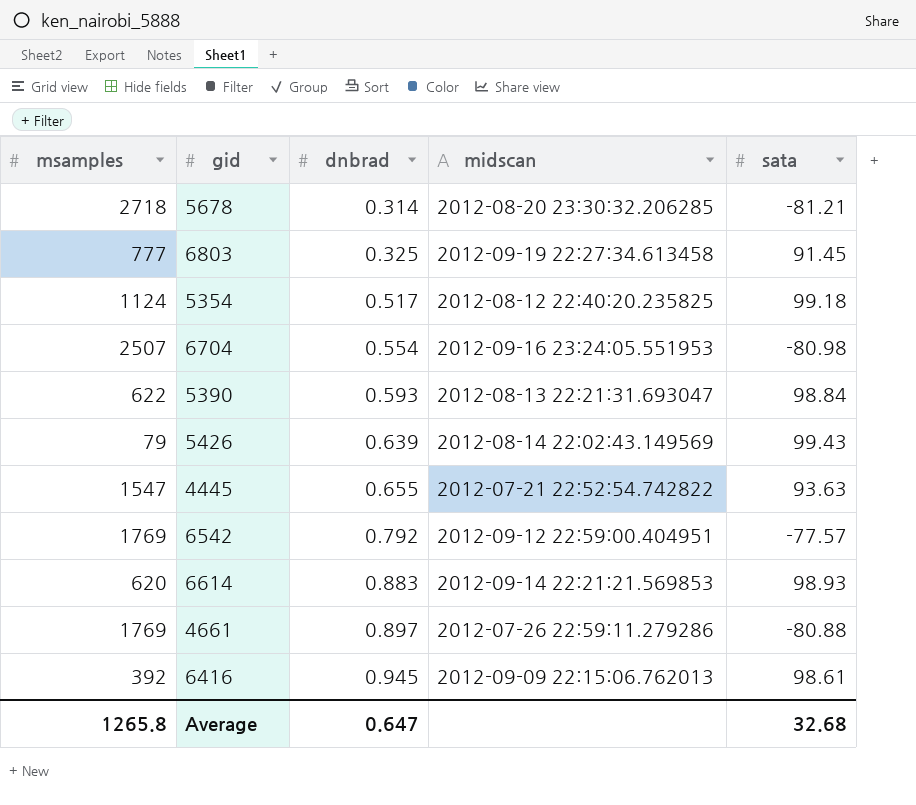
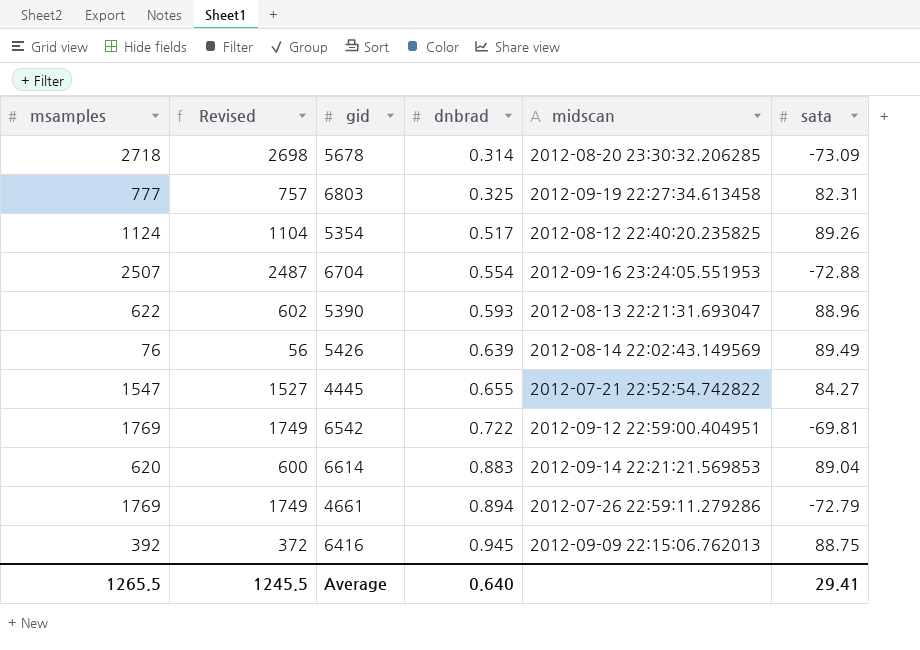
column Revised | formula: none -> [msamples] - 20
5678 | sata: -81.21 -> -73.09
6803 | sata: 91.45 -> 82.31
5354 | sata: 99.18 -> 89.26
6704 | sata: -80.98 -> -72.88
5390 | sata: 98.84 -> 88.96
5426 | msamples: 79 -> 76
5426 | sata: 99.43 -> 89.49
4445 | sata: 93.63 -> 84.27
6542 | dnbrad: 0.792 -> 0.722
6542 | sata: -77.57 -> -69.81
6614 | sata: 98.93 -> 89.04
4661 | dnbrad: 0.897 -> 0.894
4661 | sata: -80.88 -> -72.79
6416 | sata: 98.61 -> 88.75
Average | msamples: 1265.8 -> 1265.5
Average | dnbrad: 0.647 -> 0.640
Average | sata: 32.68 -> 29.41

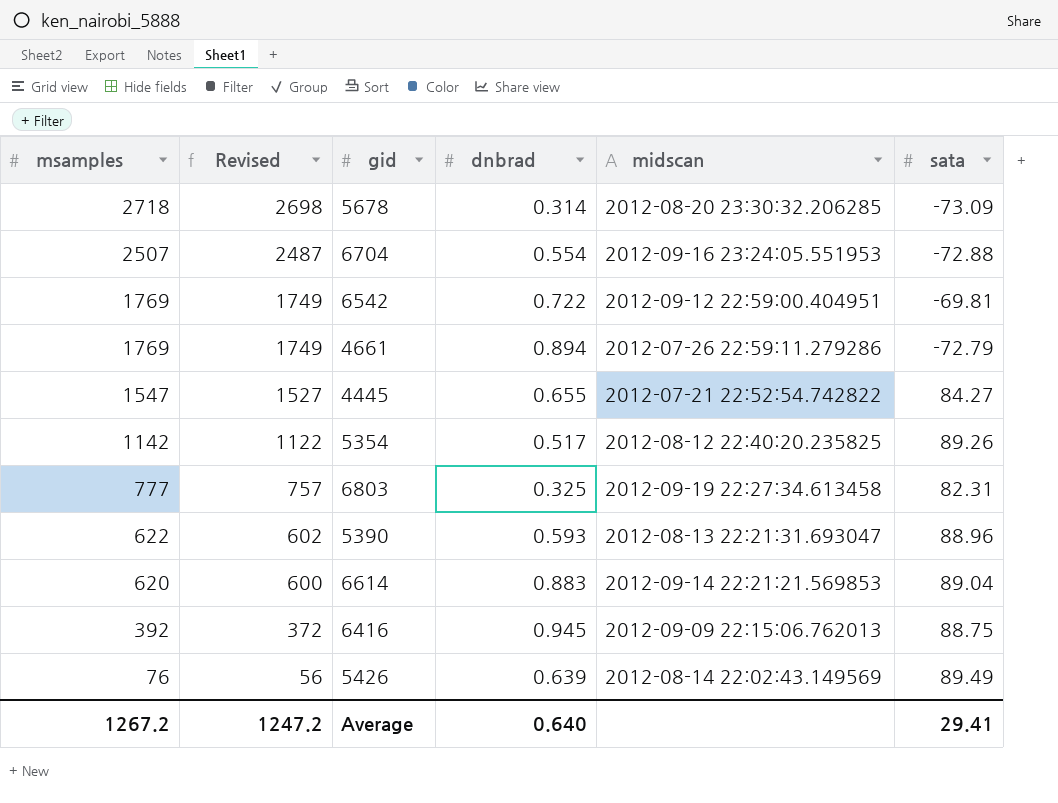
row order: dnbrad ascending -> msamples descending
5354 | msamples: 1124 -> 1142
5354 | Revised: 1104 -> 1122
Average | msamples: 1265.5 -> 1267.2
Average | Revised: 1245.5 -> 1247.2

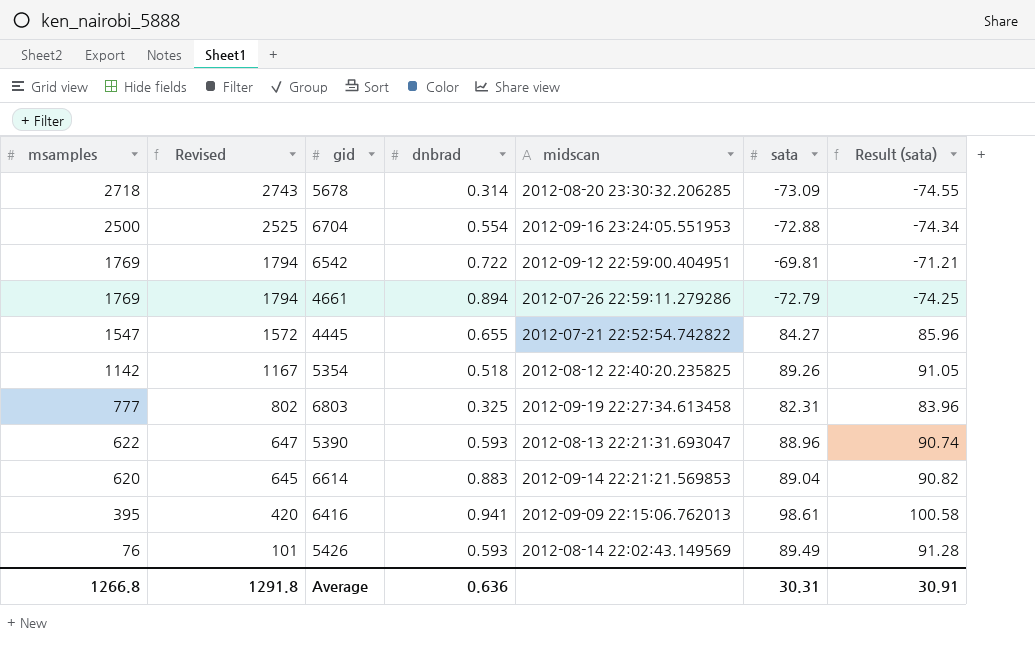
column Revised | formula: [msamples] - 20 -> [msamples] + 25
column Result (sata) | formula: none -> [sata] * 1.02
6704 | msamples: 2507 -> 2500
5354 | dnbrad: 0.517 -> 0.518
6416 | msamples: 392 -> 395
6416 | dnbrad: 0.945 -> 0.941
6416 | sata: 88.75 -> 98.61
5426 | dnbrad: 0.639 -> 0.593
Average | msamples: 1267.2 -> 1266.8
Average | Revised: 1247.2 -> 1291.8
Average | dnbrad: 0.640 -> 0.636
Average | sata: 29.41 -> 30.31

